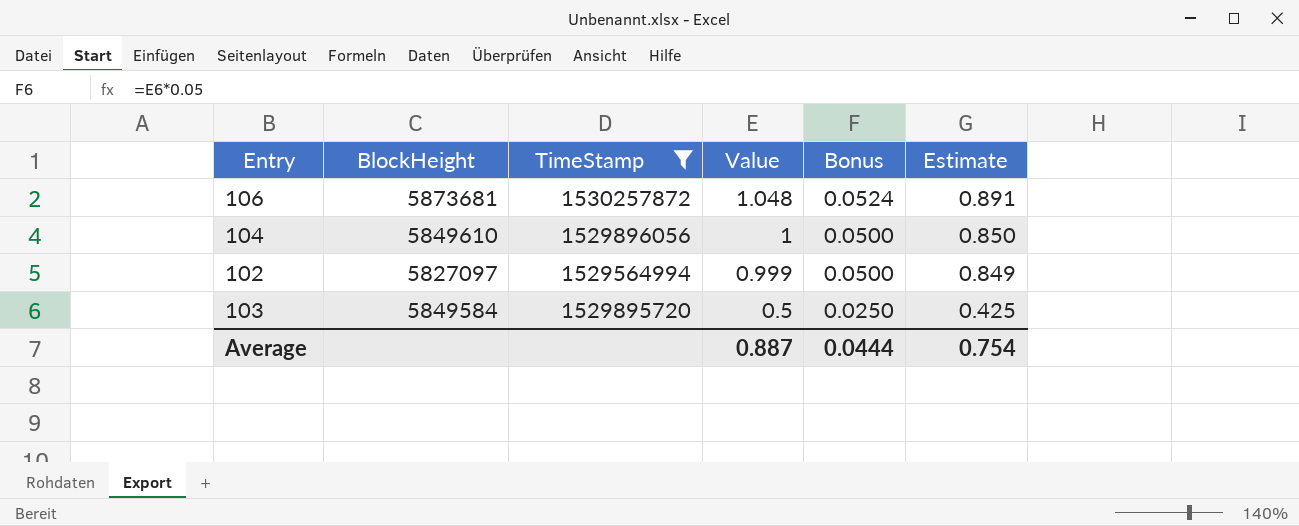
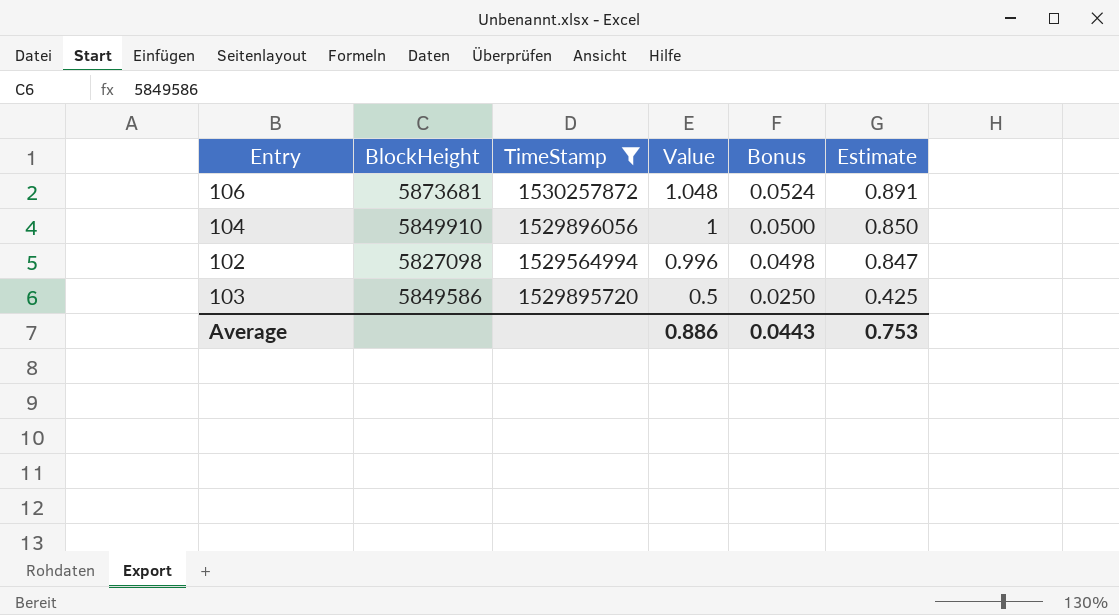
104 | BlockHeight: 5849610 -> 5849910
102 | BlockHeight: 5827097 -> 5827098
102 | Value: 0.999 -> 0.996
102 | Bonus: 0.0500 -> 0.0498
102 | Estimate: 0.849 -> 0.847
103 | BlockHeight: 5849584 -> 5849586
Average | Value: 0.887 -> 0.886
Average | Bonus: 0.0444 -> 0.0443
Average | Estimate: 0.754 -> 0.753

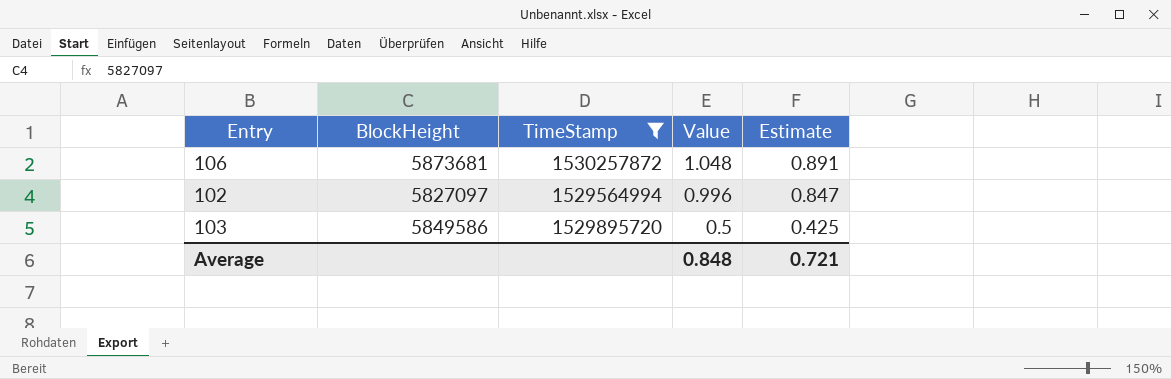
column Bonus | formula: [Value] * 0.05 -> none
row 104: 5849910 | 1529896056 | 1 | 0.0500 | 0.850 -> none
102 | BlockHeight: 5827098 -> 5827097
Average | Value: 0.886 -> 0.848
Average | Estimate: 0.753 -> 0.721

